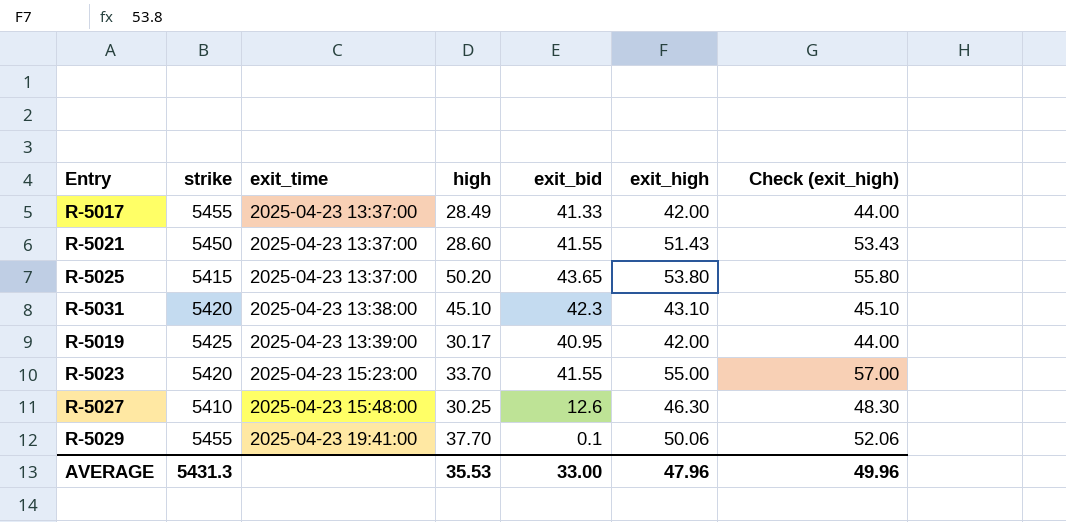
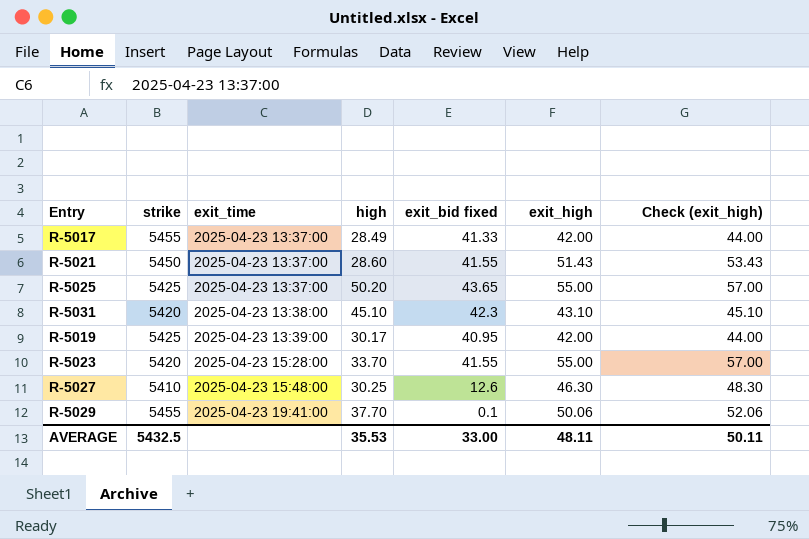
column name: exit_bid -> exit_bid fixed
R-5025 | strike: 5415 -> 5425
R-5025 | exit_high: 53.80 -> 55.00
R-5025 | Check (exit_high): 55.80 -> 57.00
R-5023 | exit_time: 2025-04-23 15:23:00 -> 2025-04-23 15:28:00
AVERAGE | strike: 5431.3 -> 5432.5
AVERAGE | exit_high: 47.96 -> 48.11
AVERAGE | Check (exit_high): 49.96 -> 50.11

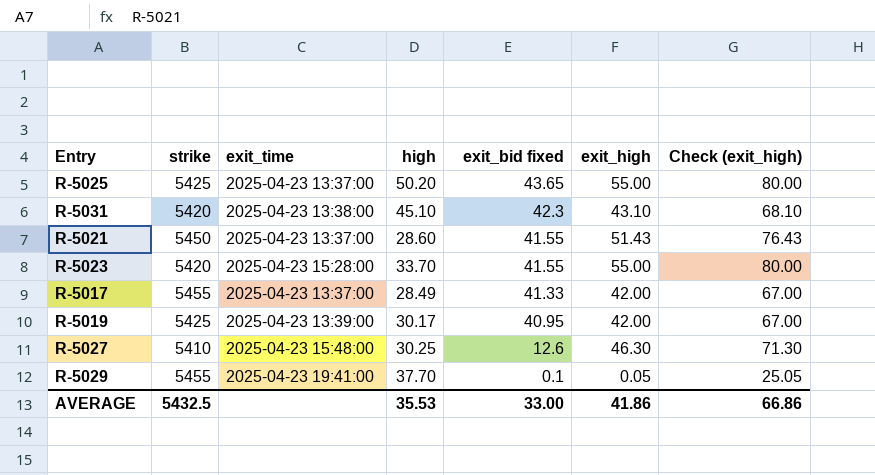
row order: exit_time ascending -> exit_bid fixed descending
column Check (exit_high) | formula: [exit_high] + 2 -> [exit_high] + 25
R-5029 | exit_high: 50.06 -> 0.05
AVERAGE | exit_high: 48.11 -> 41.86
AVERAGE | Check (exit_high): 50.11 -> 66.86

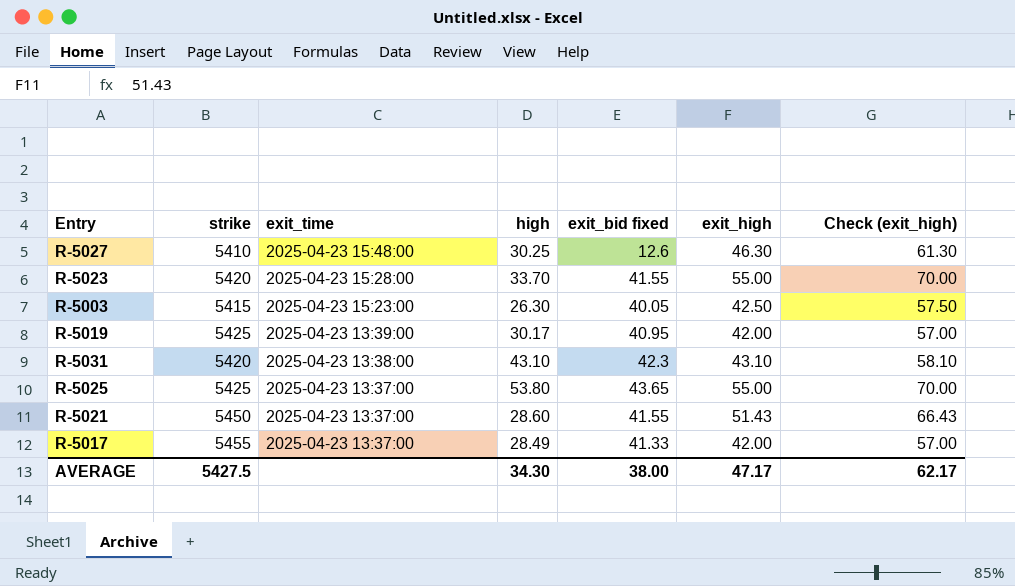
row order: exit_bid fixed descending -> exit_time descending
column Check (exit_high) | formula: [exit_high] + 25 -> [exit_high] + 15
row R-5029: 5455 | 2025-04-23 19:41:00 | 37.70 | 0.1 | 0.05 | 25.05 -> none
row R-5003: none -> 5415 | 2025-04-23 15:23:00 | 26.30 | 40.05 | 42.50 | 57.50
R-5031 | high: 45.10 -> 43.10
R-5025 | high: 50.20 -> 53.80
AVERAGE | strike: 5432.5 -> 5427.5
AVERAGE | high: 35.53 -> 34.30
AVERAGE | exit_bid fixed: 33.00 -> 38.00
AVERAGE | exit_high: 41.86 -> 47.17
AVERAGE | Check (exit_high): 66.86 -> 62.17

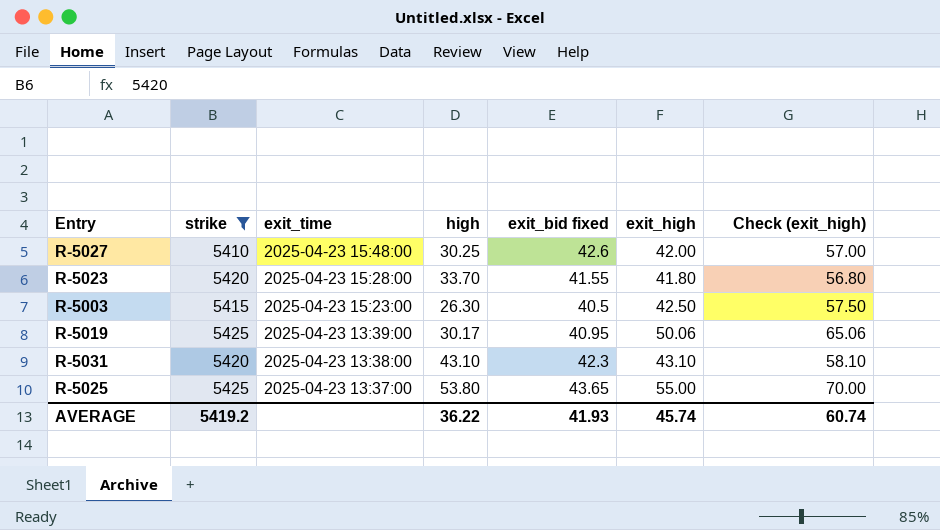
filter: none -> strike <= 5425
R-5027 | exit_bid fixed: 12.6 -> 42.6
R-5027 | exit_high: 46.30 -> 42.00
R-5027 | Check (exit_high): 61.30 -> 57.00
R-5023 | exit_high: 55.00 -> 41.80
R-5023 | Check (exit_high): 70.00 -> 56.80
R-5003 | exit_bid fixed: 40.05 -> 40.5
R-5019 | exit_high: 42.00 -> 50.06
R-5019 | Check (exit_high): 57.00 -> 65.06
AVERAGE | strike: 5427.5 -> 5419.2
AVERAGE | high: 34.30 -> 36.22
AVERAGE | exit_bid fixed: 38.00 -> 41.93
AVERAGE | exit_high: 47.17 -> 45.74
AVERAGE | Check (exit_high): 62.17 -> 60.74

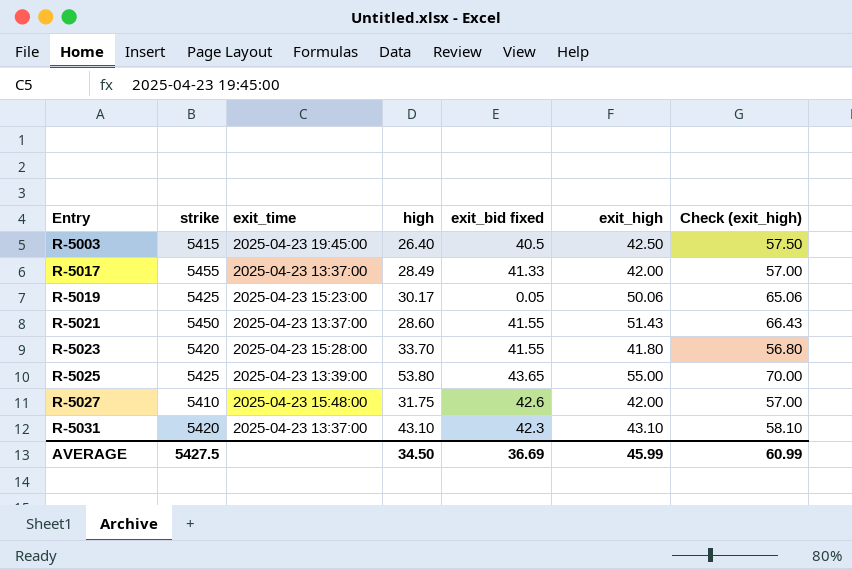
filter: strike <= 5425 -> none
row order: exit_time descending -> Entry ascending
R-5003 | exit_time: 2025-04-23 15:23:00 -> 2025-04-23 19:45:00
R-5003 | high: 26.30 -> 26.40
R-5019 | exit_time: 2025-04-23 13:39:00 -> 2025-04-23 15:23:00
R-5019 | exit_bid fixed: 40.95 -> 0.05
R-5025 | exit_time: 2025-04-23 13:37:00 -> 2025-04-23 13:39:00
R-5027 | high: 30.25 -> 31.75
R-5031 | exit_time: 2025-04-23 13:38:00 -> 2025-04-23 13:37:00
AVERAGE | strike: 5419.2 -> 5427.5
AVERAGE | high: 36.22 -> 34.50
AVERAGE | exit_bid fixed: 41.93 -> 36.69
AVERAGE | exit_high: 45.74 -> 45.99
AVERAGE | Check (exit_high): 60.74 -> 60.99

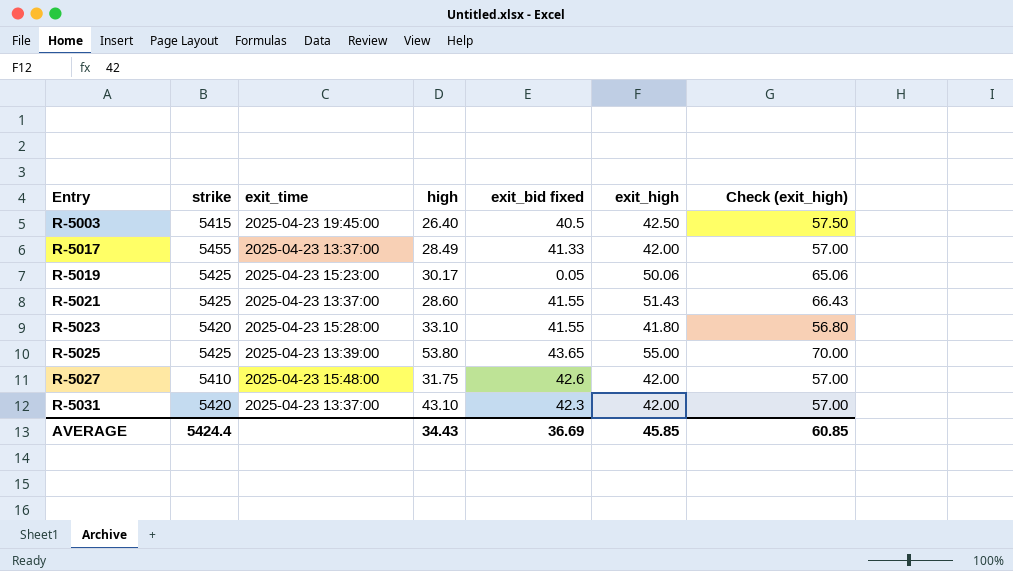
R-5021 | strike: 5450 -> 5425
R-5023 | high: 33.70 -> 33.10
R-5031 | exit_high: 43.10 -> 42.00
R-5031 | Check (exit_high): 58.10 -> 57.00
AVERAGE | strike: 5427.5 -> 5424.4
AVERAGE | high: 34.50 -> 34.43
AVERAGE | exit_high: 45.99 -> 45.85
AVERAGE | Check (exit_high): 60.99 -> 60.85

